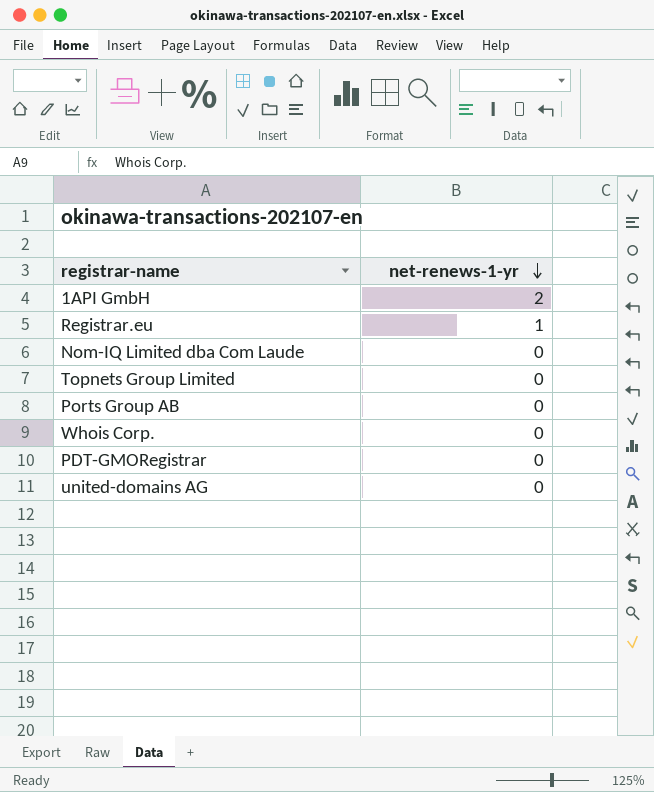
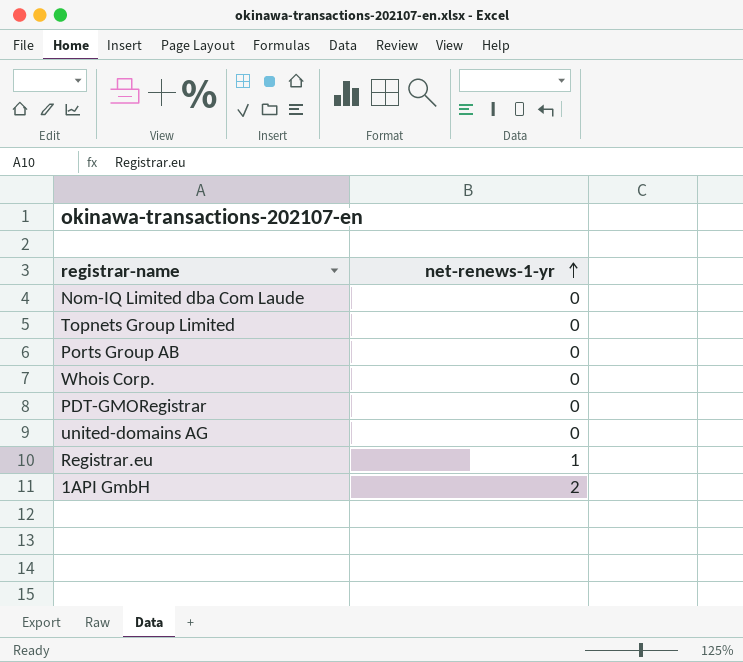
row order: net-renews-1-yr descending -> net-renews-1-yr ascending

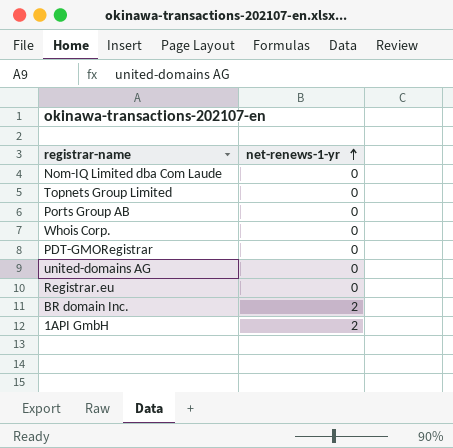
Registrar.eu | net-renews-1-yr: 1 -> 0
row BR domain Inc.: none -> 2

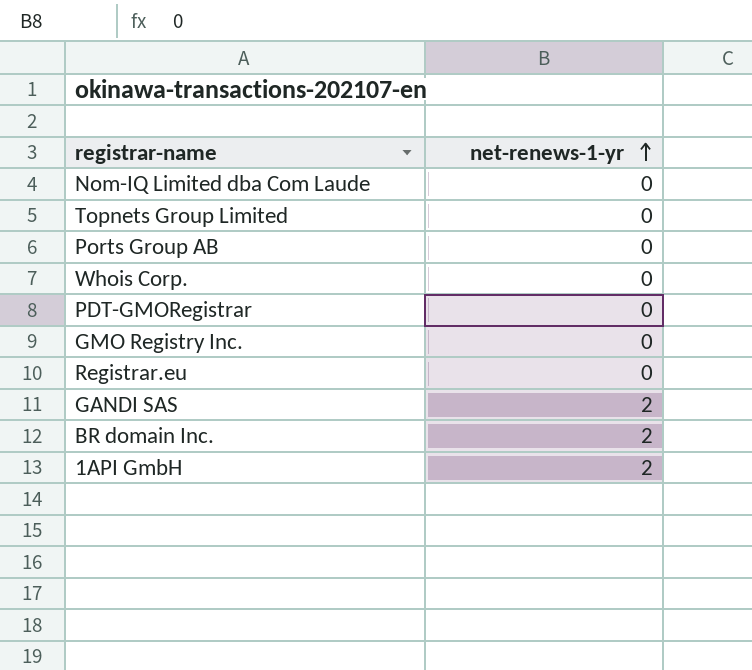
row united-domains AG: 0 -> none
row GMO Registry Inc.: none -> 0
row GANDI SAS: none -> 2

